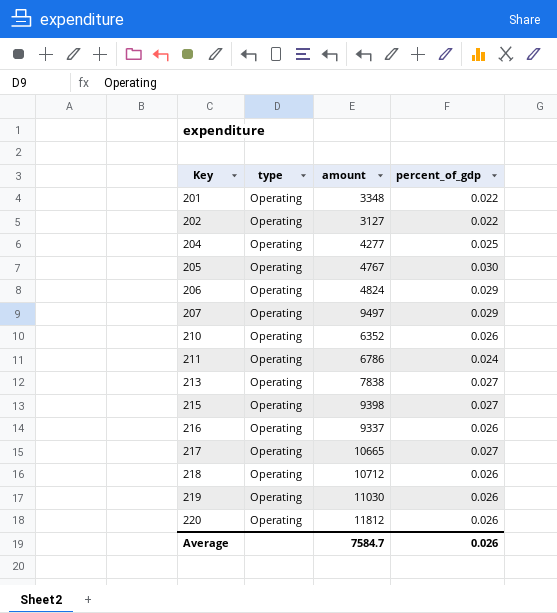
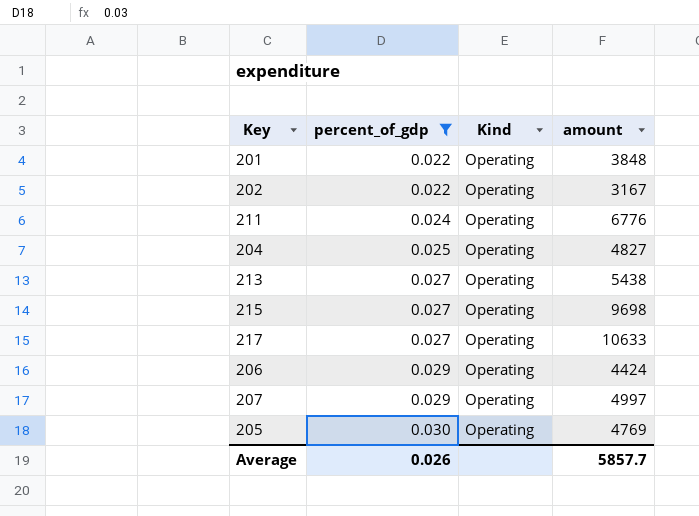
filter: none -> percent_of_gdp != 0.026
row order: Key ascending -> percent_of_gdp ascending
column percent_of_gdp | position: 4 -> 2
column name: type -> Kind
201 | amount: 3348 -> 3848
202 | amount: 3127 -> 3167
211 | amount: 6786 -> 6776
204 | amount: 4277 -> 4827
213 | amount: 7838 -> 5438
215 | amount: 9398 -> 9698
217 | amount: 10665 -> 10633
206 | amount: 4824 -> 4424
207 | amount: 9497 -> 4997
205 | amount: 4767 -> 4769
Average | amount: 7584.7 -> 5857.7

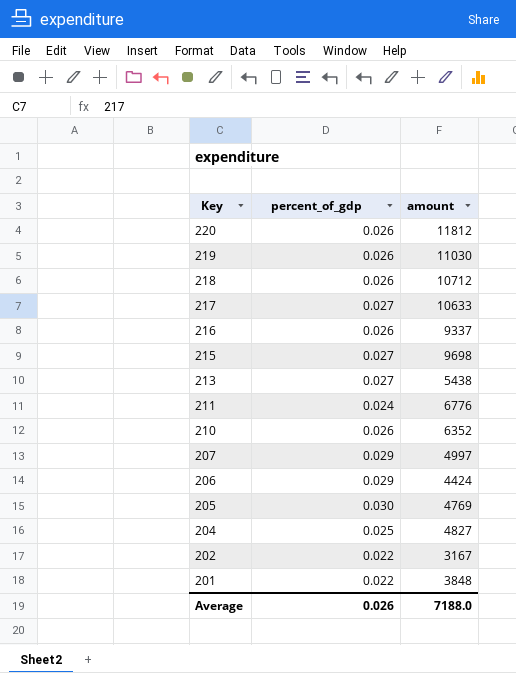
filter: percent_of_gdp != 0.026 -> none
row order: percent_of_gdp ascending -> Key descending
column Kind | position: 3 -> none
Average | amount: 5857.7 -> 7188.0

